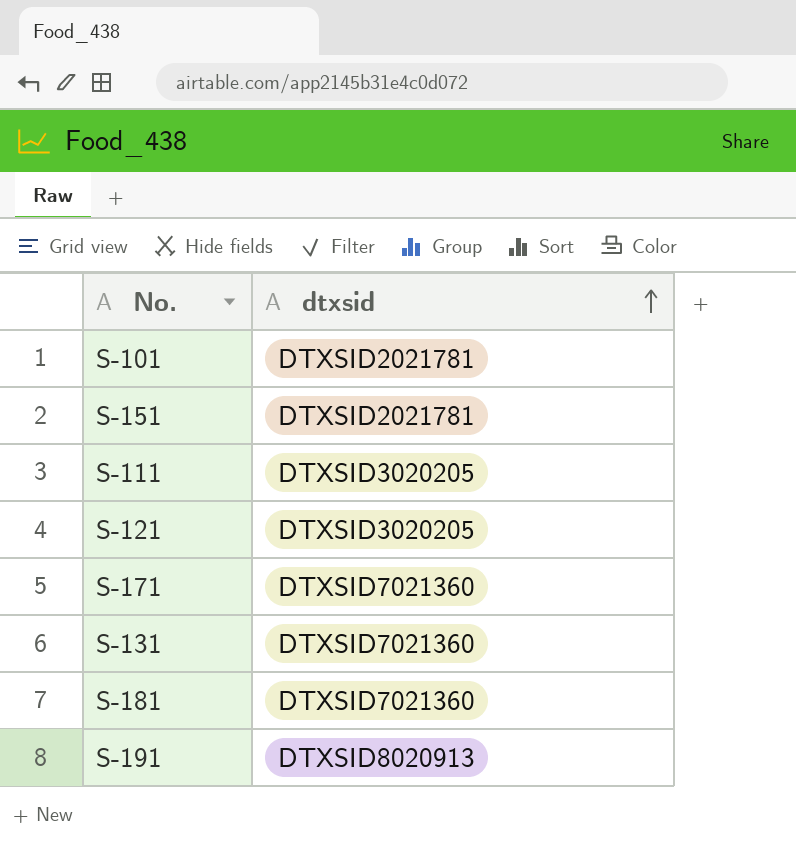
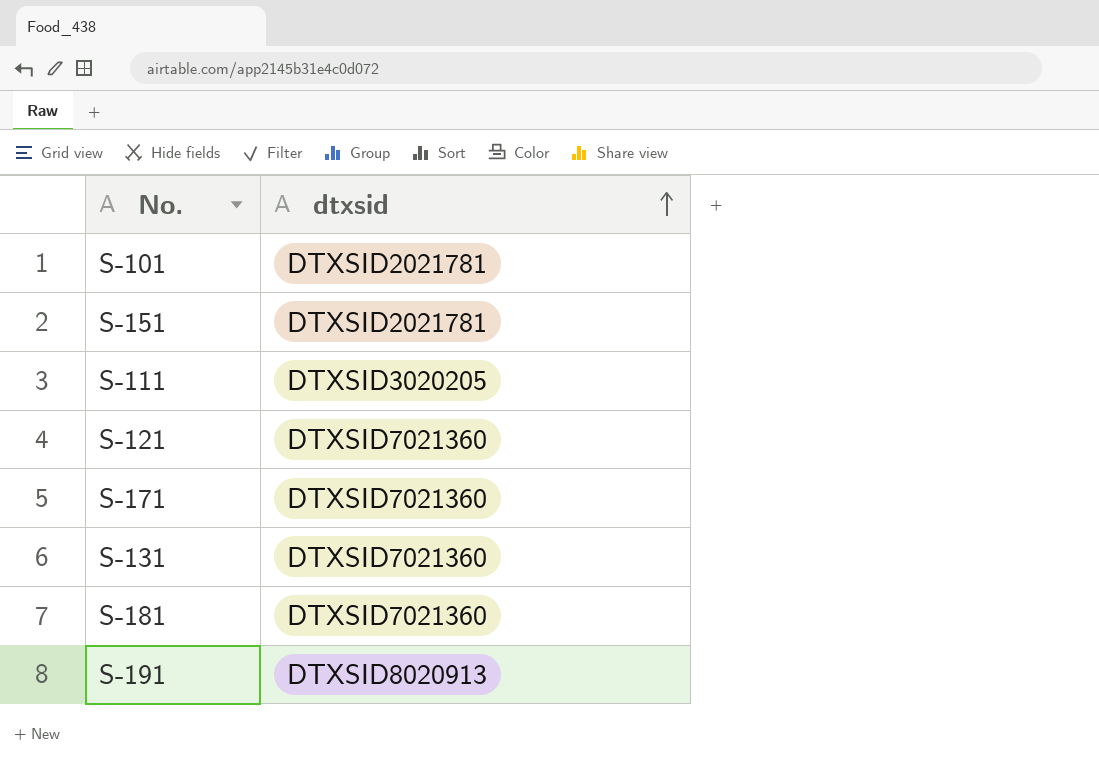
S-121 | dtxsid: DTXSID3020205 -> DTXSID7021360

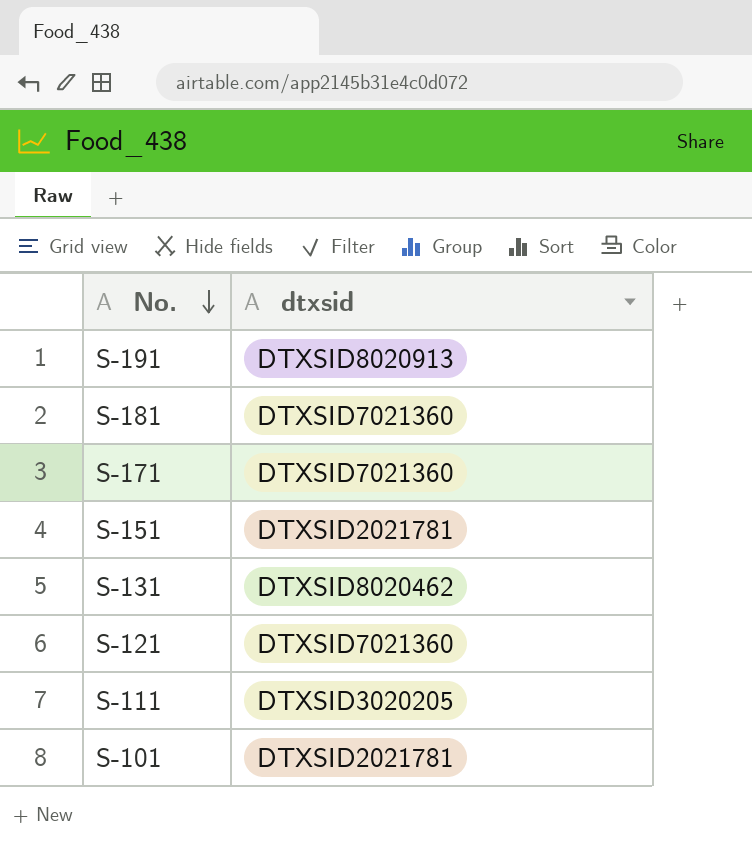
row order: dtxsid ascending -> No. descending
S-131 | dtxsid: DTXSID7021360 -> DTXSID8020462

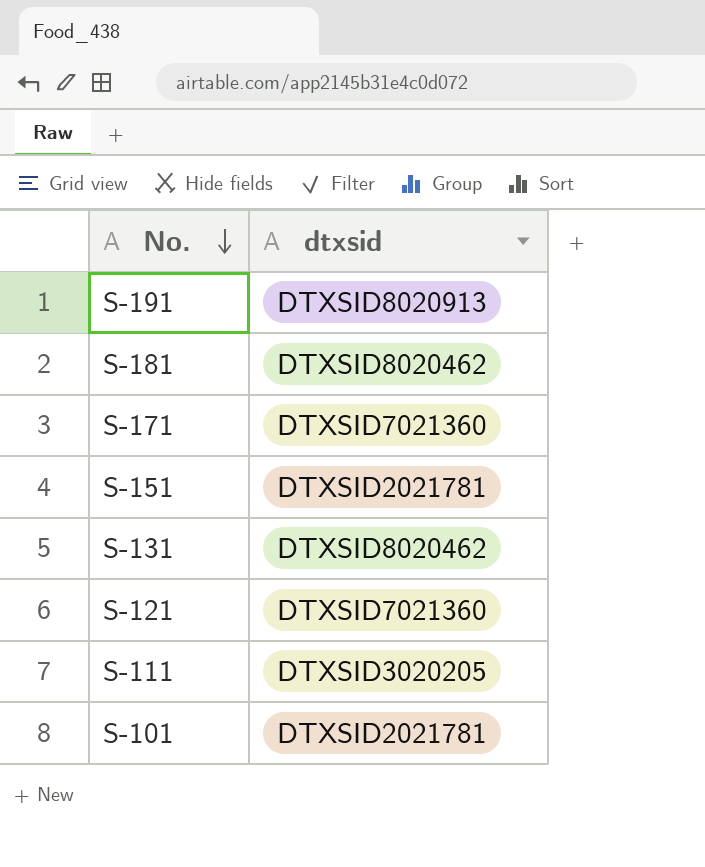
S-181 | dtxsid: DTXSID7021360 -> DTXSID8020462

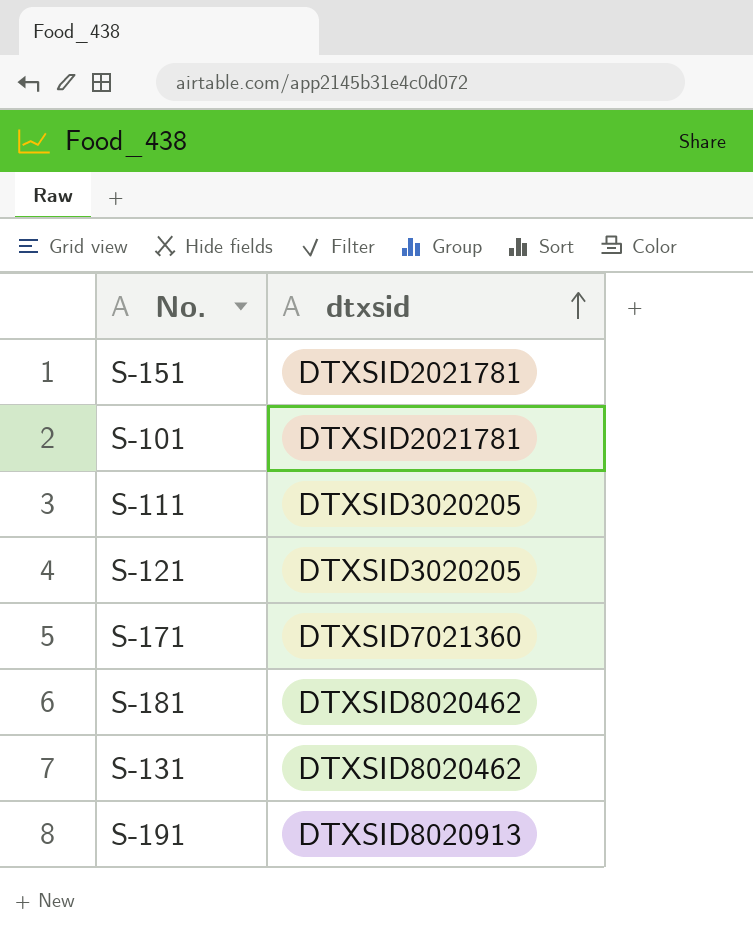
row order: No. descending -> dtxsid ascending
S-121 | dtxsid: DTXSID7021360 -> DTXSID3020205

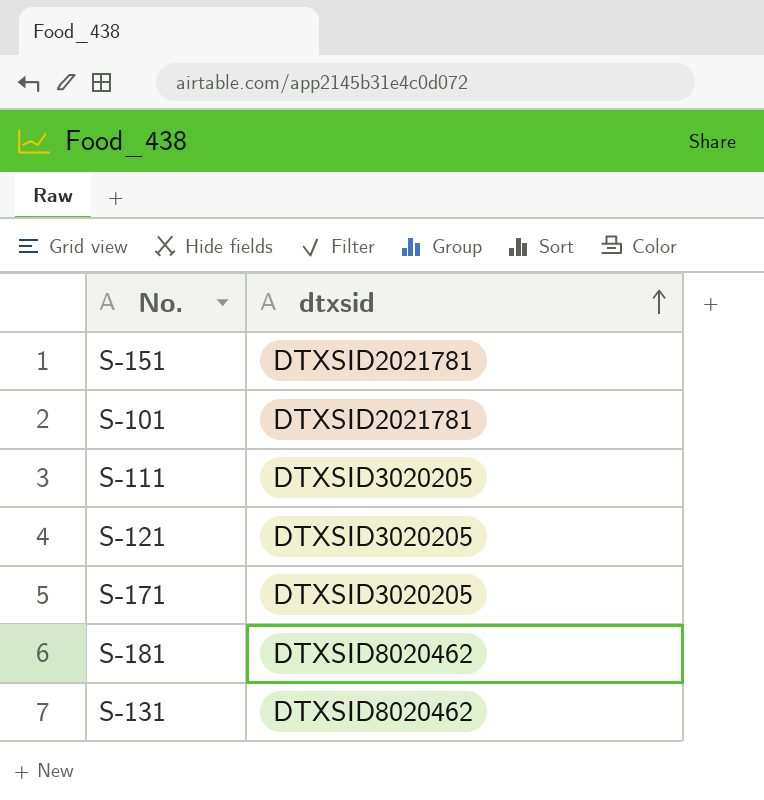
row S-191: DTXSID8020913 -> none
S-171 | dtxsid: DTXSID7021360 -> DTXSID3020205

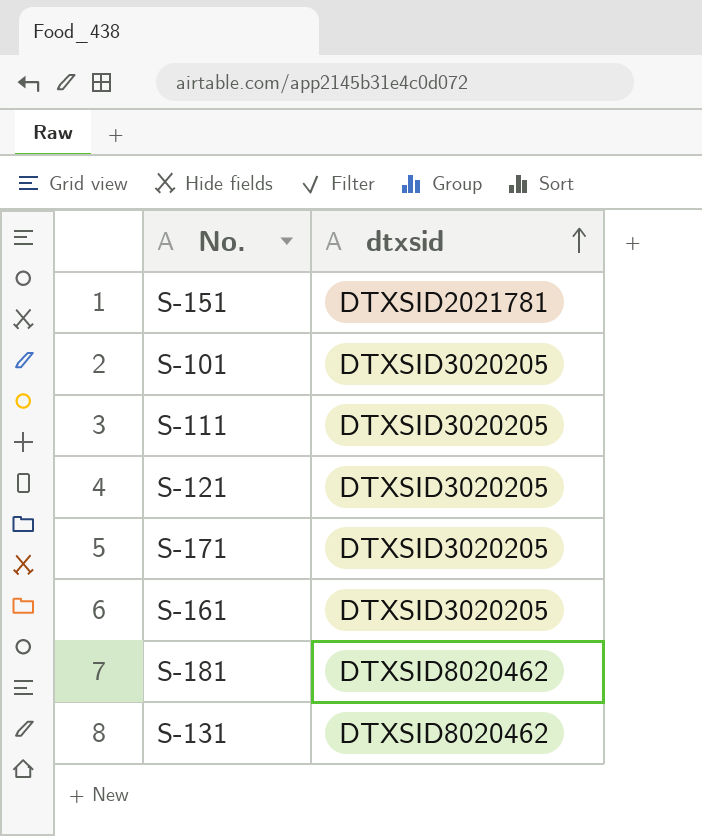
S-101 | dtxsid: DTXSID2021781 -> DTXSID3020205
row S-161: none -> DTXSID3020205

